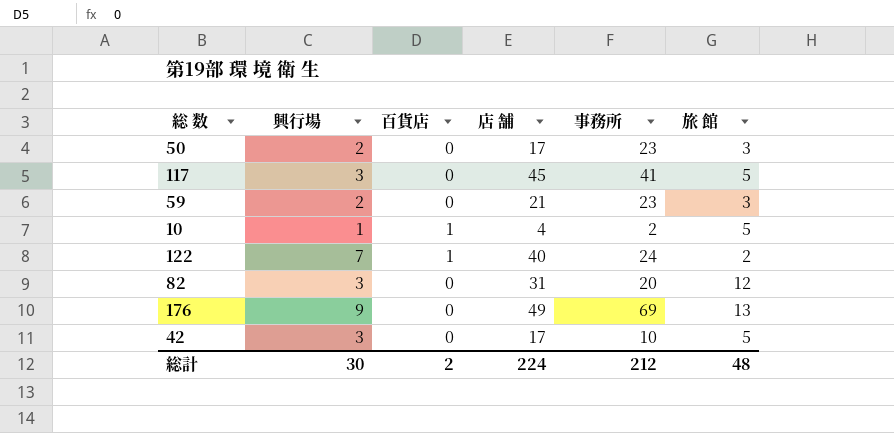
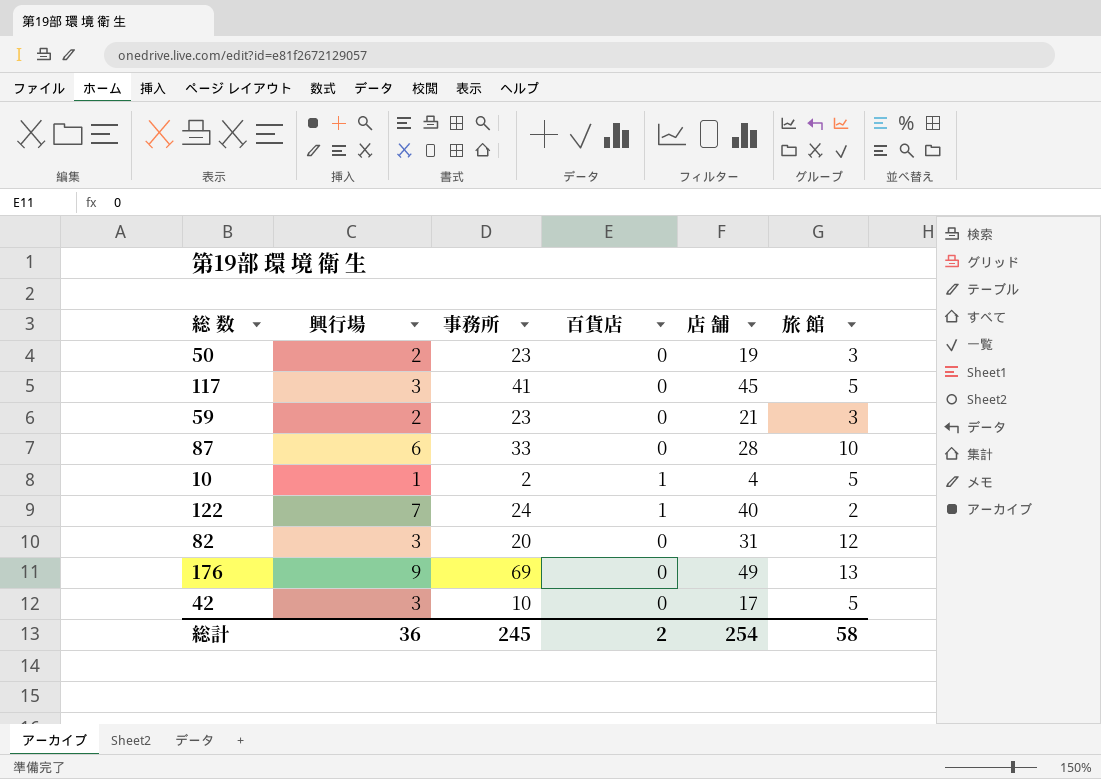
column 事務所 | position: 5 -> 3
50 | 店 舗: 17 -> 19
row 87: none -> 6 | 33 | 0 | 28 | 10
総計 | 興行場: 30 -> 36
総計 | 事務所: 212 -> 245
総計 | 店 舗: 224 -> 254
総計 | 旅 館: 48 -> 58

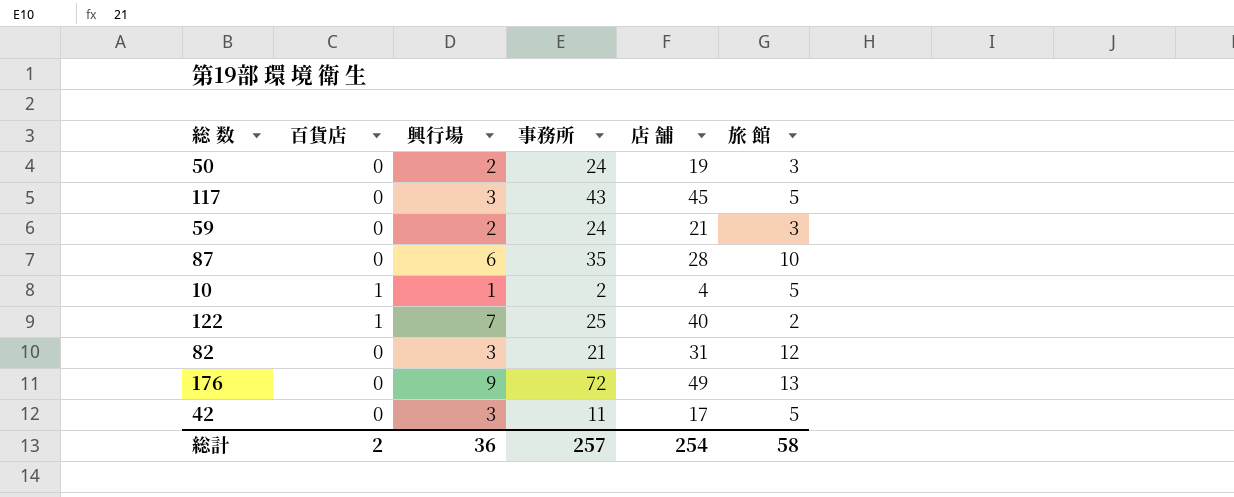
column 百貨店 | position: 4 -> 2
50 | 事務所: 23 -> 24
117 | 事務所: 41 -> 43
59 | 事務所: 23 -> 24
87 | 事務所: 33 -> 35
122 | 事務所: 24 -> 25
82 | 事務所: 20 -> 21
176 | 事務所: 69 -> 72
42 | 事務所: 10 -> 11
総計 | 事務所: 245 -> 257

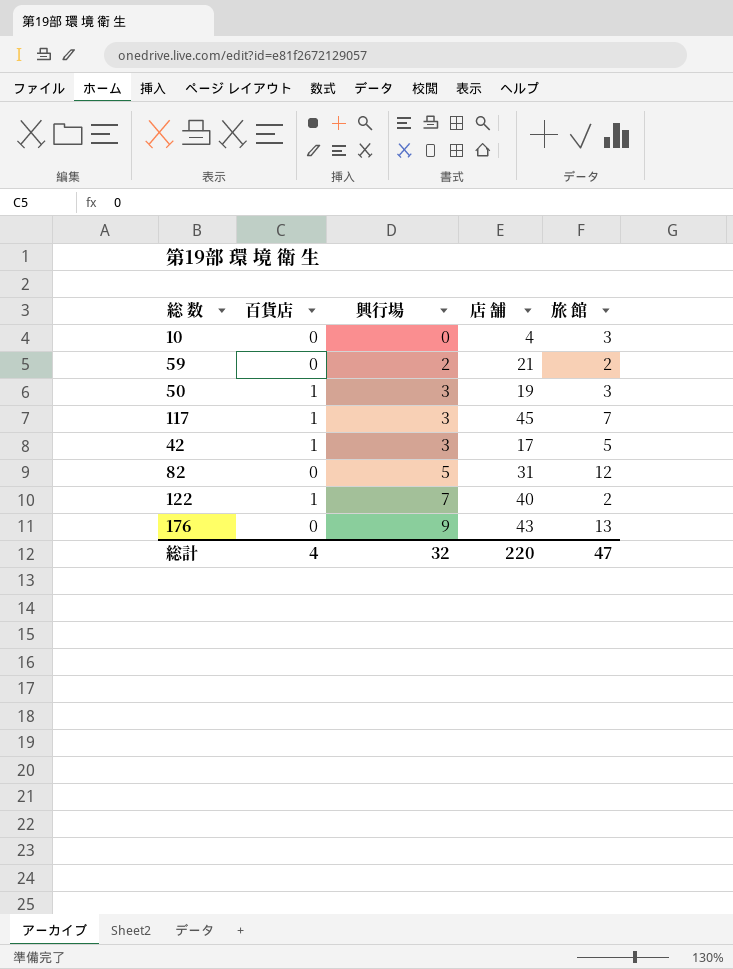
row order: none -> 興行場 ascending
column 事務所 | position: 4 -> none
row 87: 0 | 6 | 35 | 28 | 10 -> none
10 | 百貨店: 1 -> 0
10 | 興行場: 1 -> 0
10 | 旅 館: 5 -> 3
59 | 旅 館: 3 -> 2
50 | 百貨店: 0 -> 1
50 | 興行場: 2 -> 3
117 | 百貨店: 0 -> 1
117 | 旅 館: 5 -> 7
42 | 百貨店: 0 -> 1
82 | 興行場: 3 -> 5
176 | 店 舗: 49 -> 43
総計 | 百貨店: 2 -> 4
総計 | 興行場: 36 -> 32
総計 | 店 舗: 254 -> 220
総計 | 旅 館: 58 -> 47

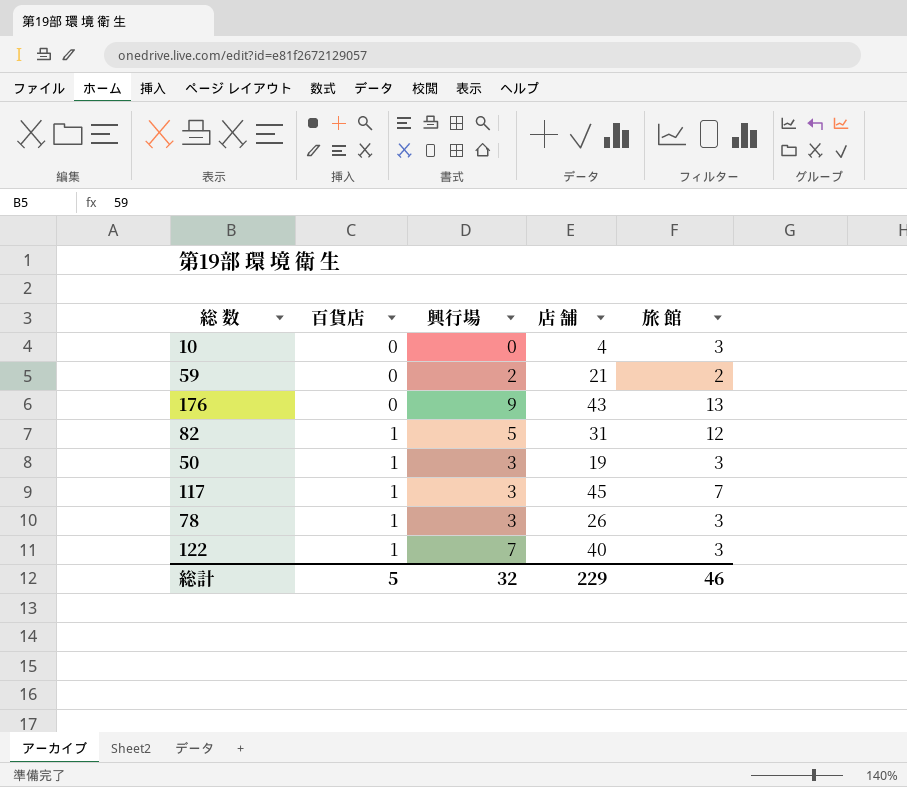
row order: 興行場 ascending -> 百貨店 ascending
row 42: 1 | 3 | 17 | 5 -> none
82 | 百貨店: 0 -> 1
row 78: none -> 1 | 3 | 26 | 3
122 | 旅 館: 2 -> 3
総計 | 百貨店: 4 -> 5
総計 | 店 舗: 220 -> 229
総計 | 旅 館: 47 -> 46

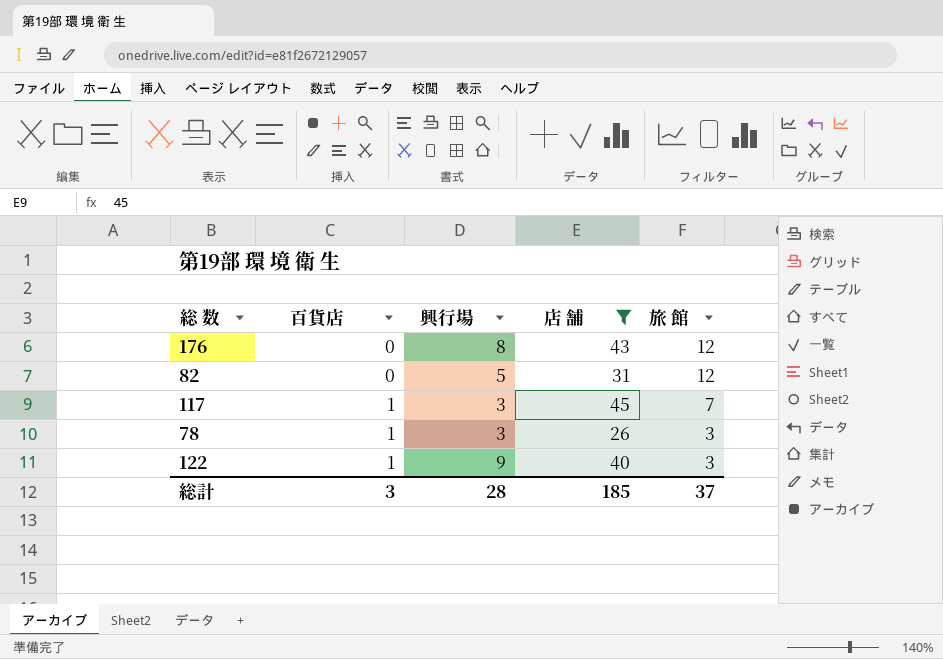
filter: none -> 店 舗 >= 26
176 | 興行場: 9 -> 8
176 | 旅 館: 13 -> 12
82 | 百貨店: 1 -> 0
122 | 興行場: 7 -> 9
総計 | 百貨店: 5 -> 3
総計 | 興行場: 32 -> 28
総計 | 店 舗: 229 -> 185
総計 | 旅 館: 46 -> 37

